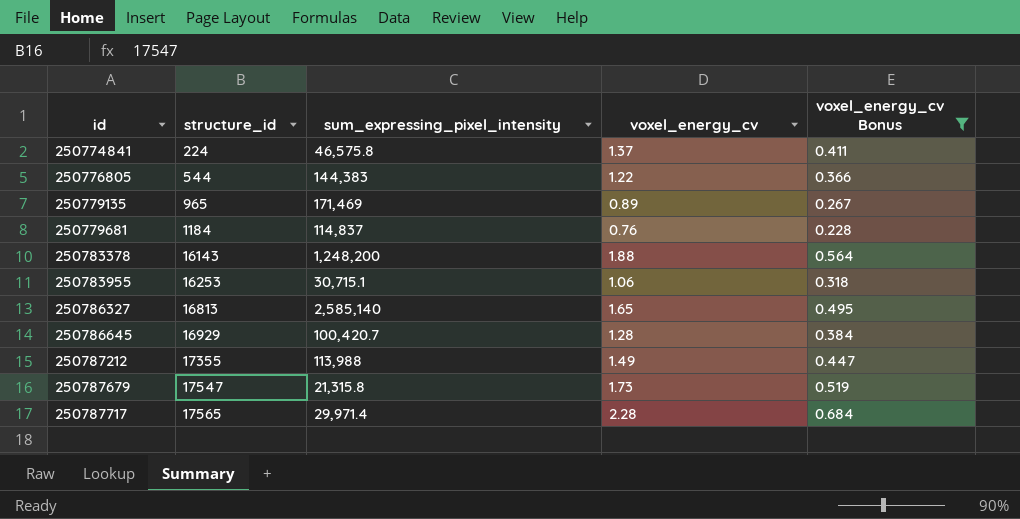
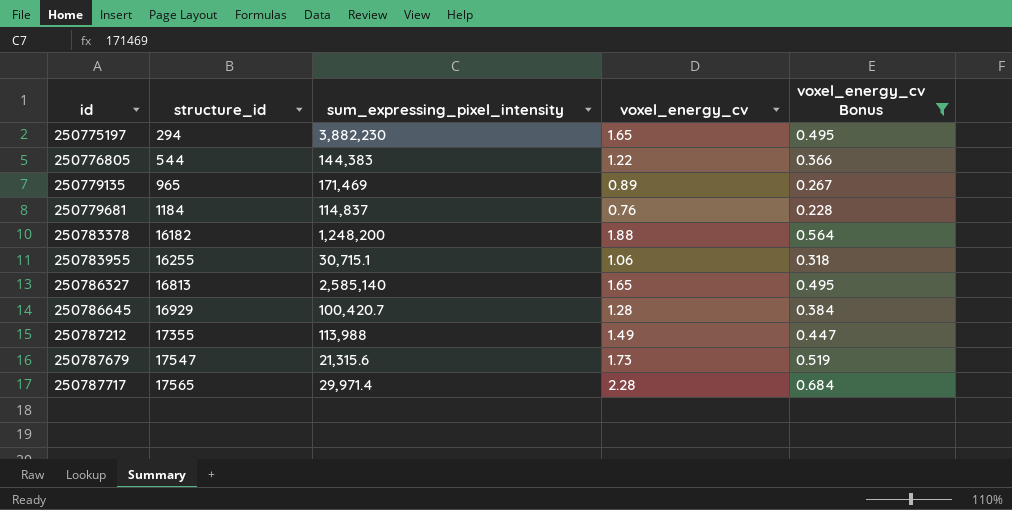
row 250774841: 224 | 46,575.8 | 1.37 | 0.411 -> none
row 250775197: none -> 294 | 3,882,230 | 1.65 | 0.495
250783378 | structure_id: 16143 -> 16182
250783955 | structure_id: 16253 -> 16255
250787679 | sum_expressing_pixel_intensity: 21,315.8 -> 21,315.6

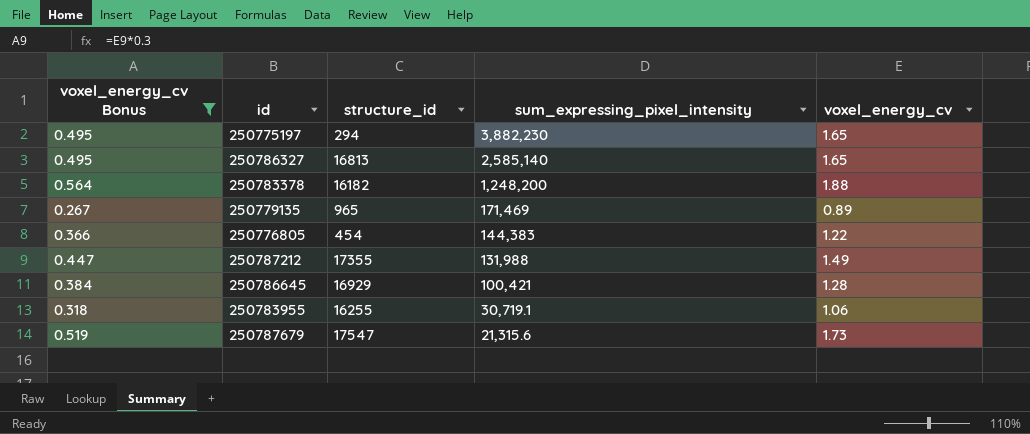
row order: id ascending -> sum_expressing_pixel_intensity descending
column voxel_energy_cv Bonus | position: 5 -> 1
row 250779681: 1184 | 114,837 | 0.76 | 0.228 -> none
row 250787717: 17565 | 29,971.4 | 2.28 | 0.684 -> none
250776805 | structure_id: 544 -> 454
250787212 | sum_expressing_pixel_intensity: 113,988 -> 131,988
250786645 | sum_expressing_pixel_intensity: 100,420.7 -> 100,421
250783955 | sum_expressing_pixel_intensity: 30,715.1 -> 30,719.1

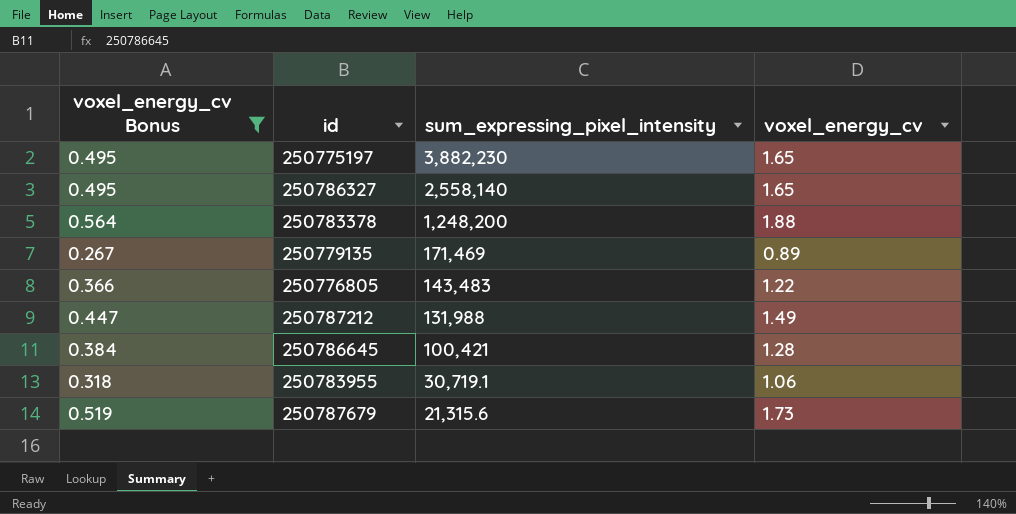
column structure_id | position: 3 -> none
250786327 | sum_expressing_pixel_intensity: 2,585,140 -> 2,558,140
250776805 | sum_expressing_pixel_intensity: 144,383 -> 143,483

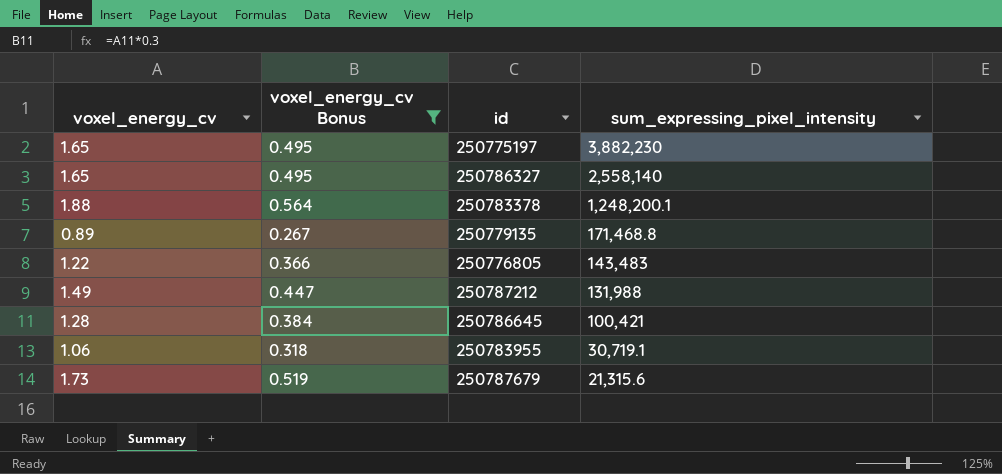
column voxel_energy_cv | position: 4 -> 1
250783378 | sum_expressing_pixel_intensity: 1,248,200 -> 1,248,200.1
250779135 | sum_expressing_pixel_intensity: 171,469 -> 171,468.8

